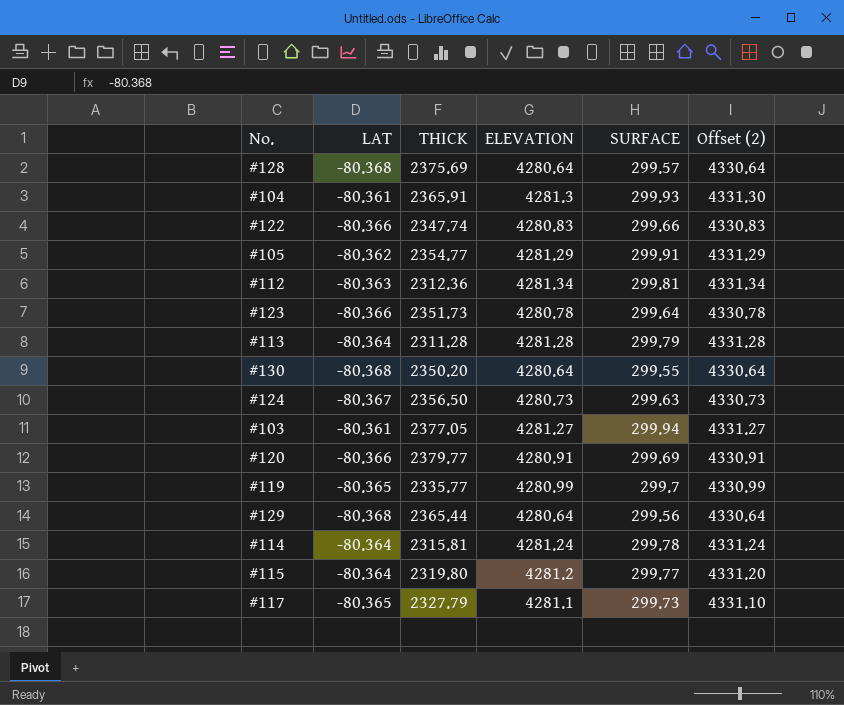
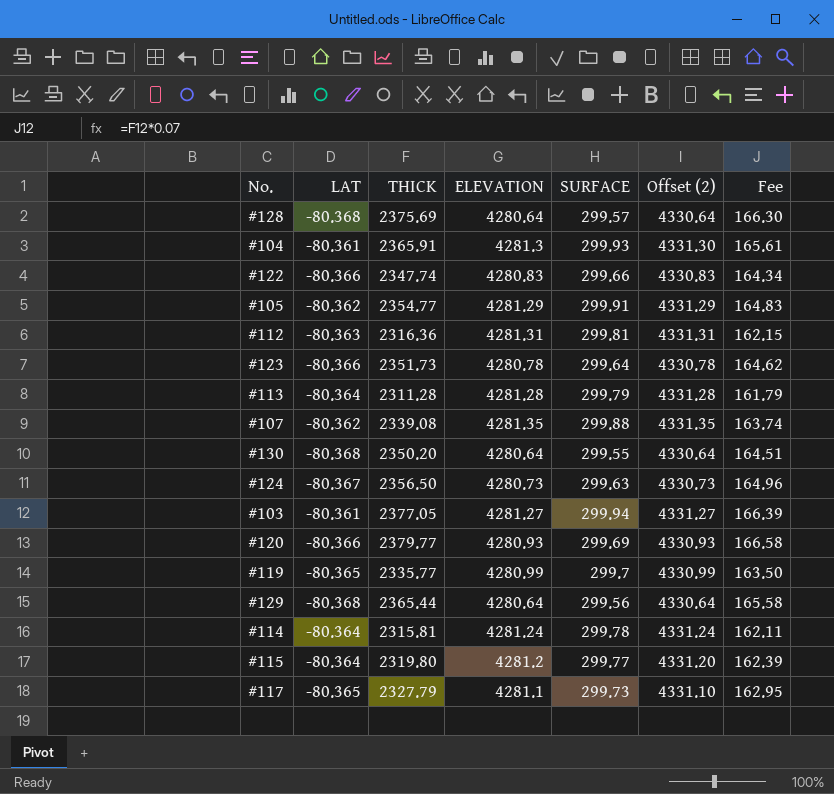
column Fee | formula: none -> [THICK] * 0.07
#112 | THICK: 2312.36 -> 2316.36
#112 | ELEVATION: 4281.34 -> 4281.31
#112 | Offset (2): 4331.34 -> 4331.31
row #107: none -> -80.362 | 2339.08 | 4281.35 | 299.88 | 4331.35 | 163.74
#120 | ELEVATION: 4280.91 -> 4280.93
#120 | Offset (2): 4330.91 -> 4330.93

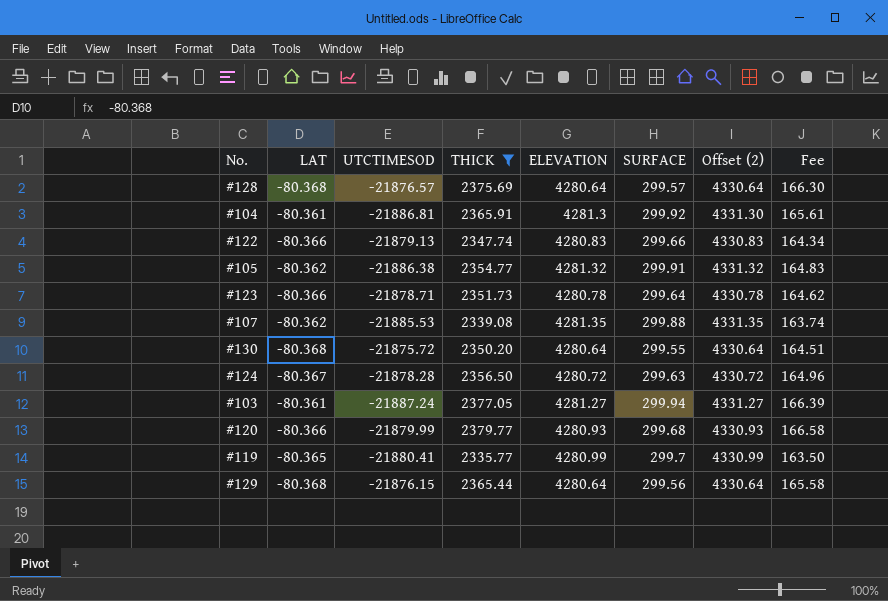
filter: none -> THICK >= 2335.77
column UTCTIMESOD | position: none -> 3
#104 | SURFACE: 299.93 -> 299.92
#105 | ELEVATION: 4281.29 -> 4281.32
#105 | Offset (2): 4331.29 -> 4331.32
#124 | ELEVATION: 4280.73 -> 4280.72
#124 | Offset (2): 4330.73 -> 4330.72
#120 | SURFACE: 299.69 -> 299.68

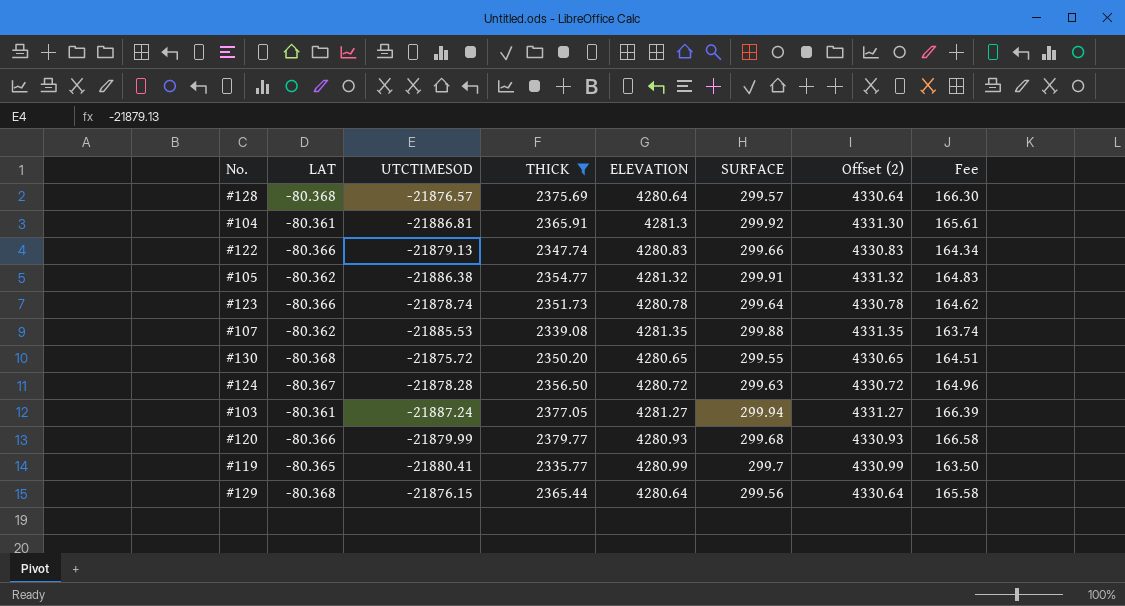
#123 | UTCTIMESOD: -21878.71 -> -21878.74
#130 | ELEVATION: 4280.64 -> 4280.65
#130 | Offset (2): 4330.64 -> 4330.65

